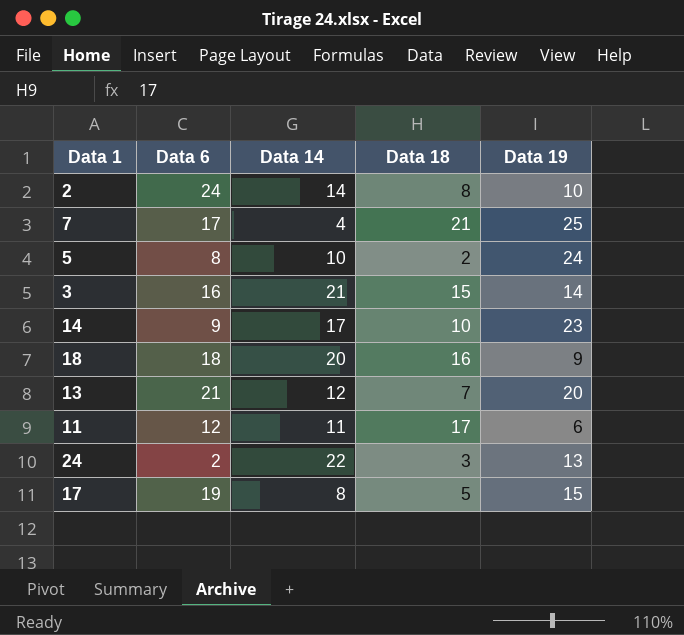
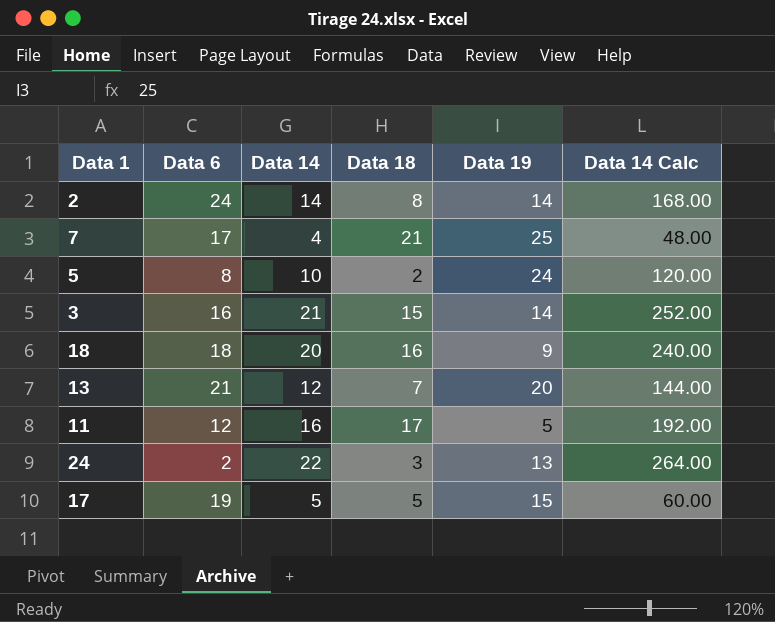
column Data 14 Calc | formula: none -> [Data 14] * 12
row 14: 9 | 17 | 10 | 23 -> none
2 | Data 19: 10 -> 14
11 | Data 14: 11 -> 16
11 | Data 19: 6 -> 5
17 | Data 14: 8 -> 5

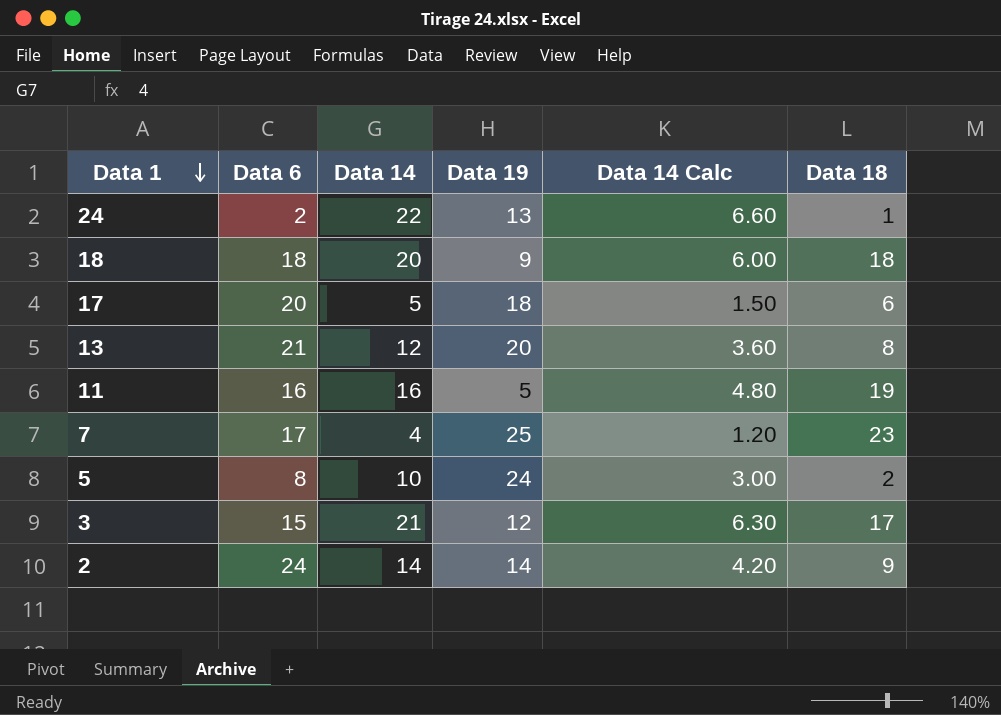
row order: none -> Data 1 descending
column Data 14 Calc | formula: [Data 14] * 12 -> [Data 14] * 0.3
column Data 18 | position: 4 -> 6
24 | Data 18: 3 -> 1
18 | Data 18: 16 -> 18
17 | Data 6: 19 -> 20
17 | Data 19: 15 -> 18
17 | Data 18: 5 -> 6
13 | Data 18: 7 -> 8
11 | Data 6: 12 -> 16
11 | Data 18: 17 -> 19
7 | Data 18: 21 -> 23
3 | Data 6: 16 -> 15
3 | Data 19: 14 -> 12
3 | Data 18: 15 -> 17
2 | Data 18: 8 -> 9

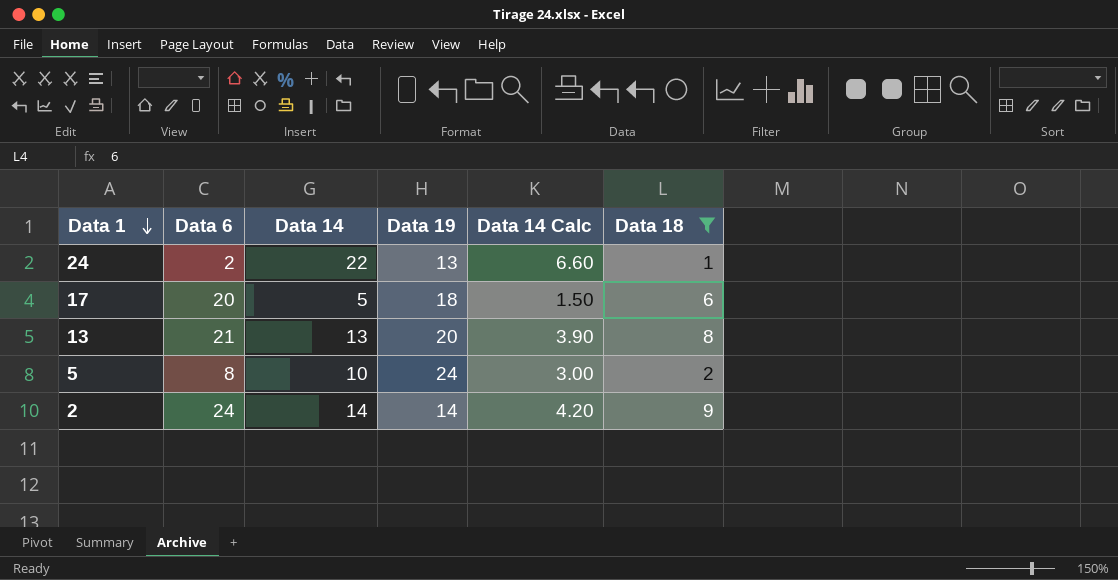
filter: none -> Data 18 <= 9
13 | Data 14: 12 -> 13
13 | Data 14 Calc: 3.60 -> 3.90

